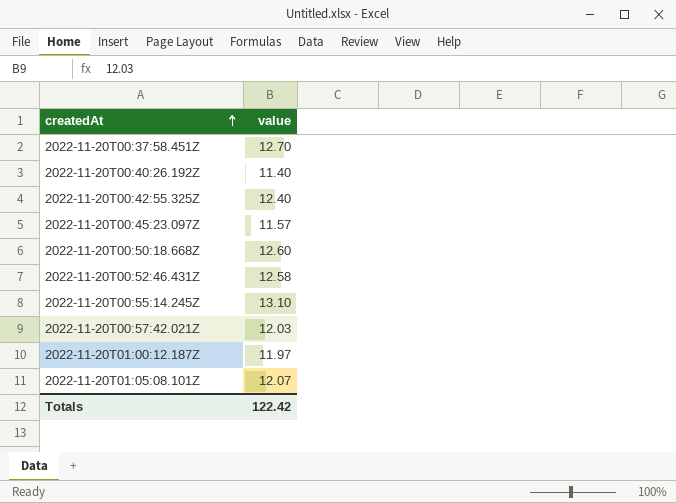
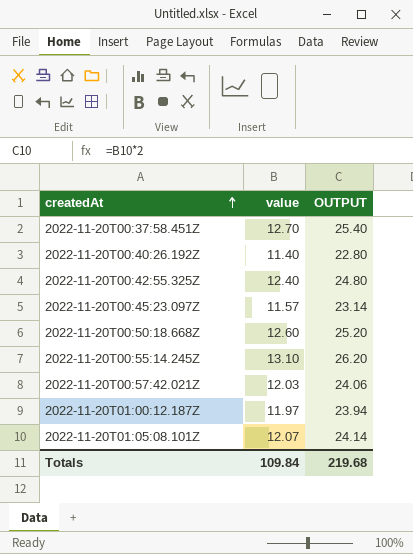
column OUTPUT | formula: none -> [value] * 2
row 2022-11-20T00:52:46.431Z: 12.58 -> none
Totals | value: 122.42 -> 109.84

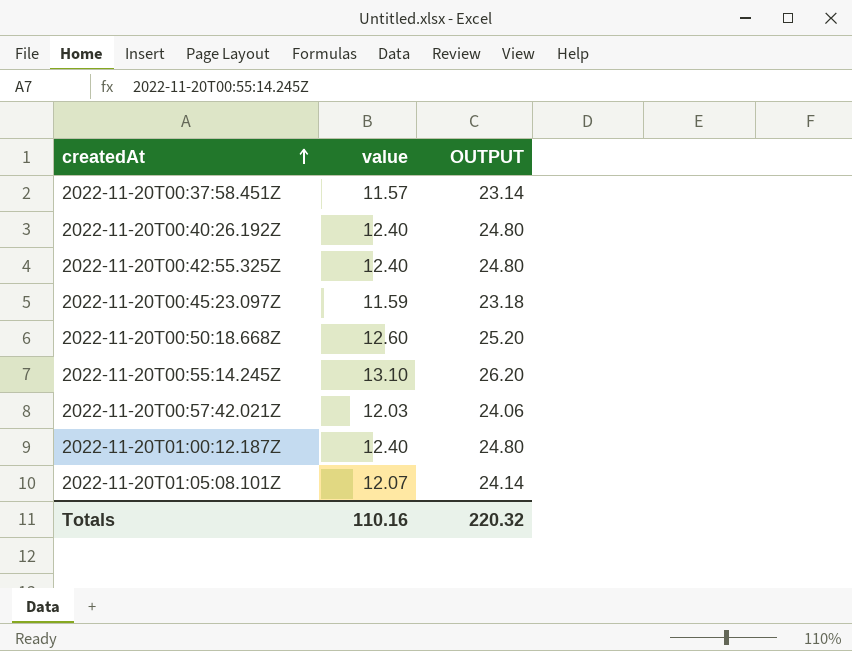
2022-11-20T00:37:58.451Z | value: 12.70 -> 11.57
2022-11-20T00:37:58.451Z | OUTPUT: 25.40 -> 23.14
2022-11-20T00:40:26.192Z | value: 11.40 -> 12.40
2022-11-20T00:40:26.192Z | OUTPUT: 22.80 -> 24.80
2022-11-20T00:45:23.097Z | value: 11.57 -> 11.59
2022-11-20T00:45:23.097Z | OUTPUT: 23.14 -> 23.18
2022-11-20T01:00:12.187Z | value: 11.97 -> 12.40
2022-11-20T01:00:12.187Z | OUTPUT: 23.94 -> 24.80
Totals | value: 109.84 -> 110.16
Totals | OUTPUT: 219.68 -> 220.32

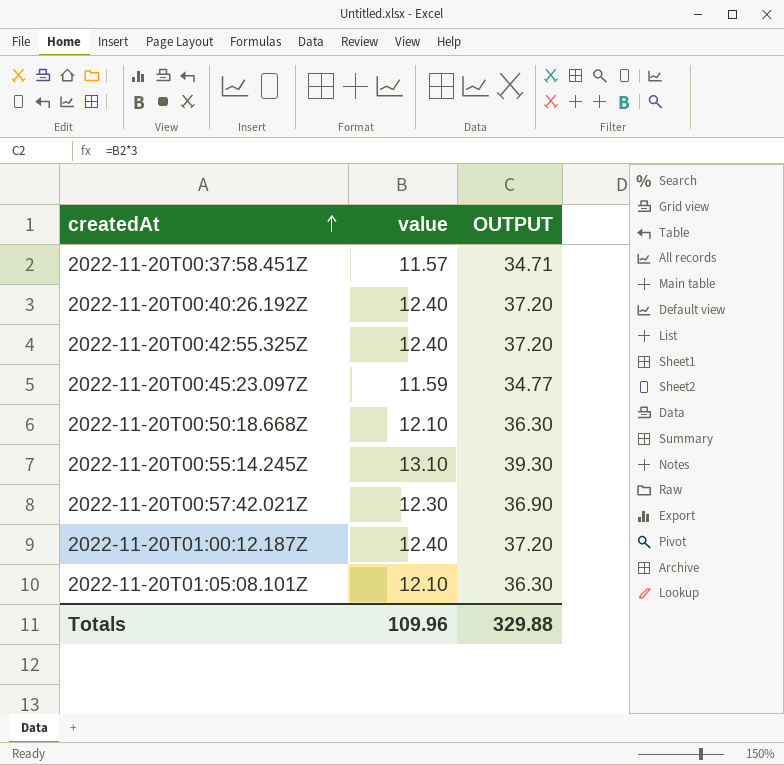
column OUTPUT | formula: [value] * 2 -> [value] * 3
2022-11-20T00:50:18.668Z | value: 12.60 -> 12.10
2022-11-20T00:57:42.021Z | value: 12.03 -> 12.30
2022-11-20T01:05:08.101Z | value: 12.07 -> 12.10
Totals | value: 110.16 -> 109.96
Totals | OUTPUT: 220.32 -> 329.88

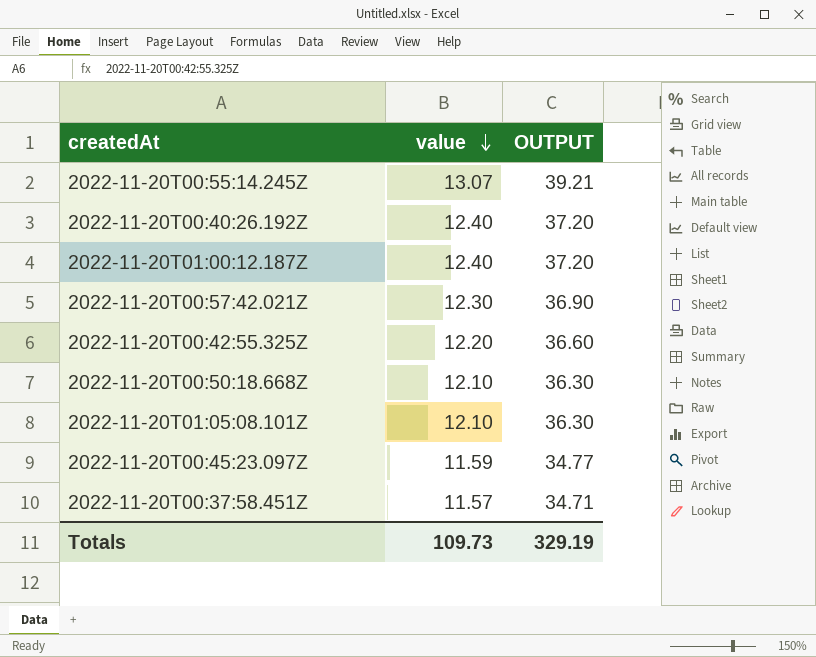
row order: createdAt ascending -> value descending
2022-11-20T00:55:14.245Z | value: 13.10 -> 13.07
2022-11-20T00:55:14.245Z | OUTPUT: 39.30 -> 39.21
2022-11-20T00:42:55.325Z | value: 12.40 -> 12.20
2022-11-20T00:42:55.325Z | OUTPUT: 37.20 -> 36.60
Totals | value: 109.96 -> 109.73
Totals | OUTPUT: 329.88 -> 329.19

